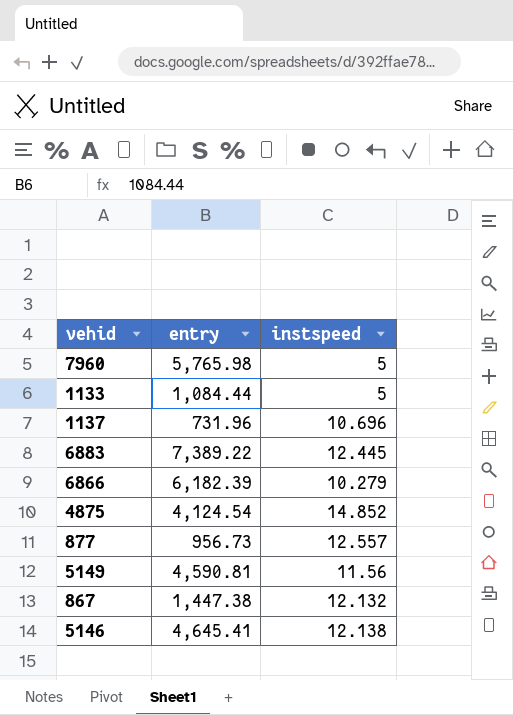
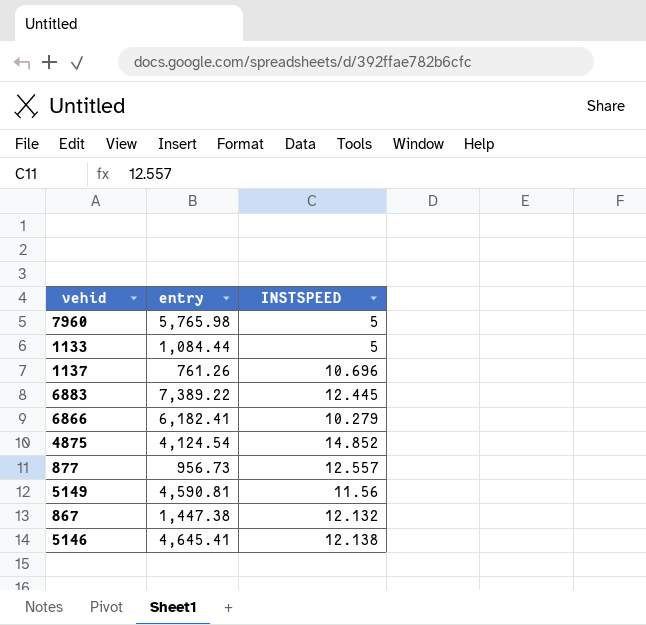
column name: instspeed -> INSTSPEED
1137 | entry: 731.96 -> 761.26
6866 | entry: 6,182.39 -> 6,182.41

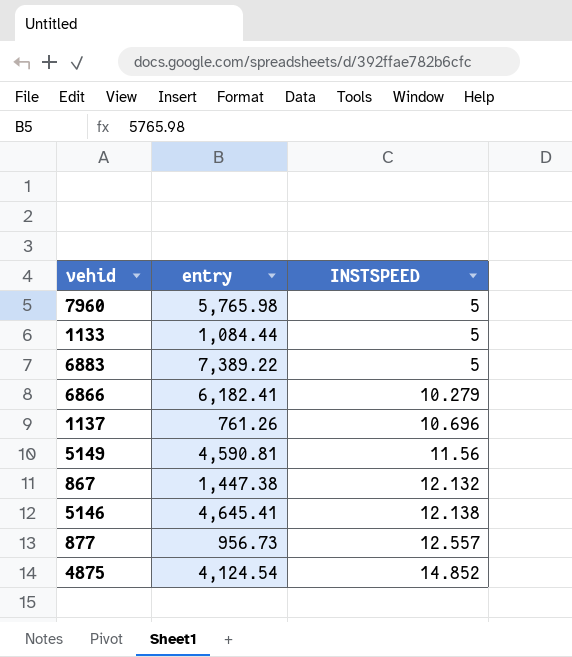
row order: none -> INSTSPEED ascending
6883 | INSTSPEED: 12.445 -> 5

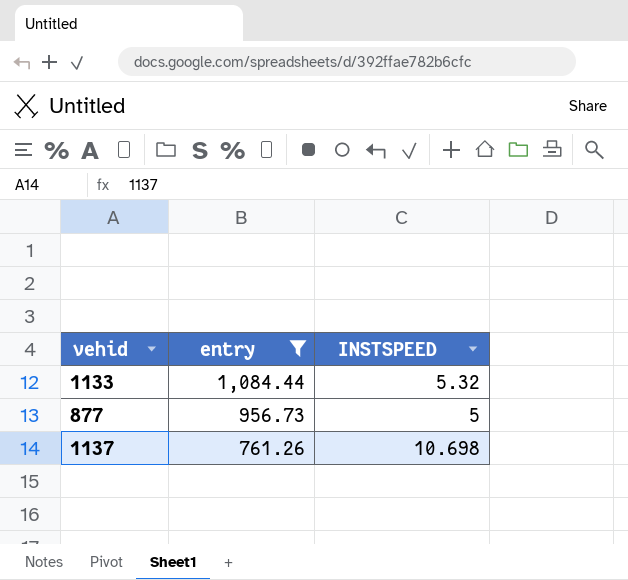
filter: none -> entry <= 1,084.44
row order: INSTSPEED ascending -> entry descending
1133 | INSTSPEED: 5 -> 5.32
877 | INSTSPEED: 12.557 -> 5
1137 | INSTSPEED: 10.696 -> 10.698

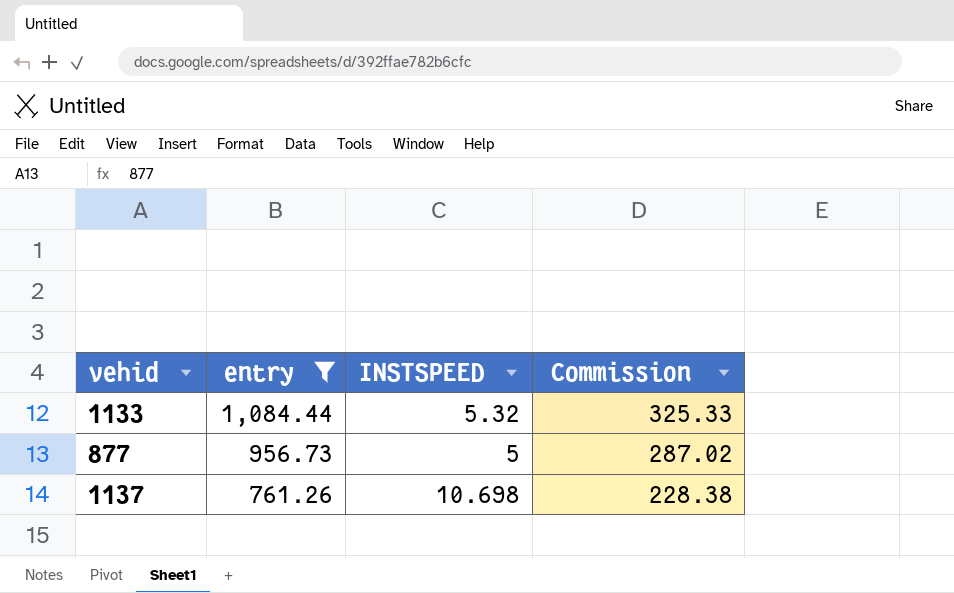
column Commission | formula: none -> [entry] * 0.3

